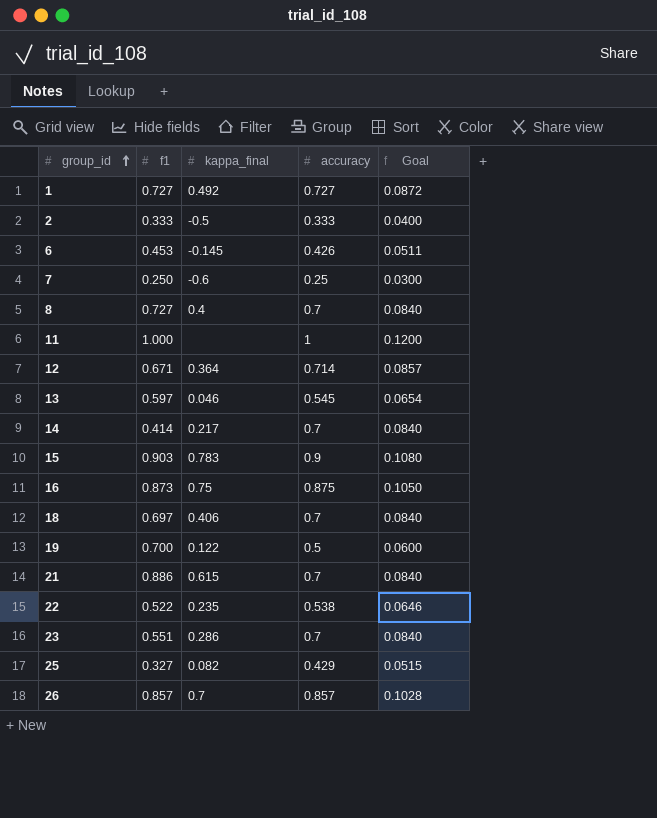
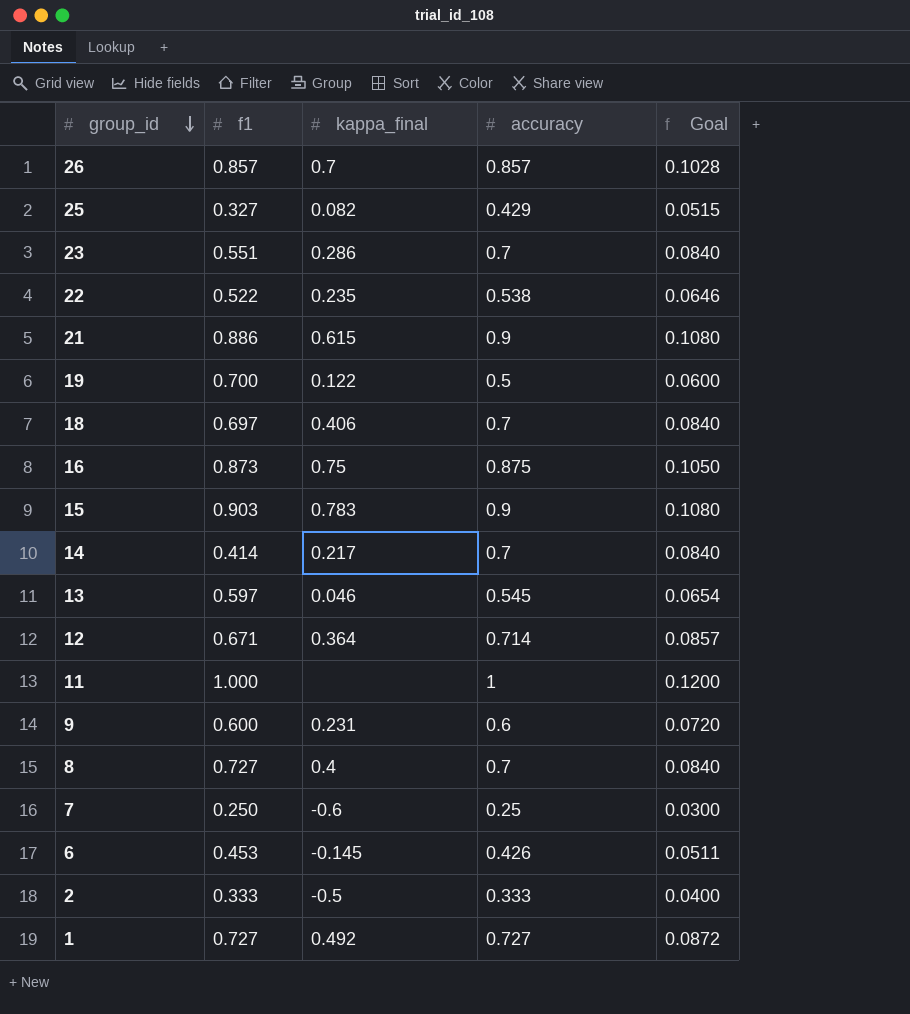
row order: group_id ascending -> group_id descending
21 | accuracy: 0.7 -> 0.9
21 | Goal: 0.0840 -> 0.1080
row 9: none -> 0.600 | 0.231 | 0.6 | 0.0720

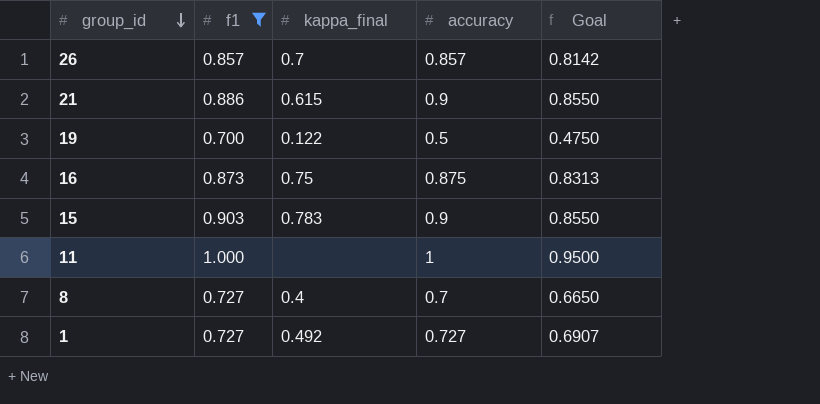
filter: none -> f1 >= 0.700
column Goal | formula: [accuracy] * 0.12 -> [accuracy] * 0.95

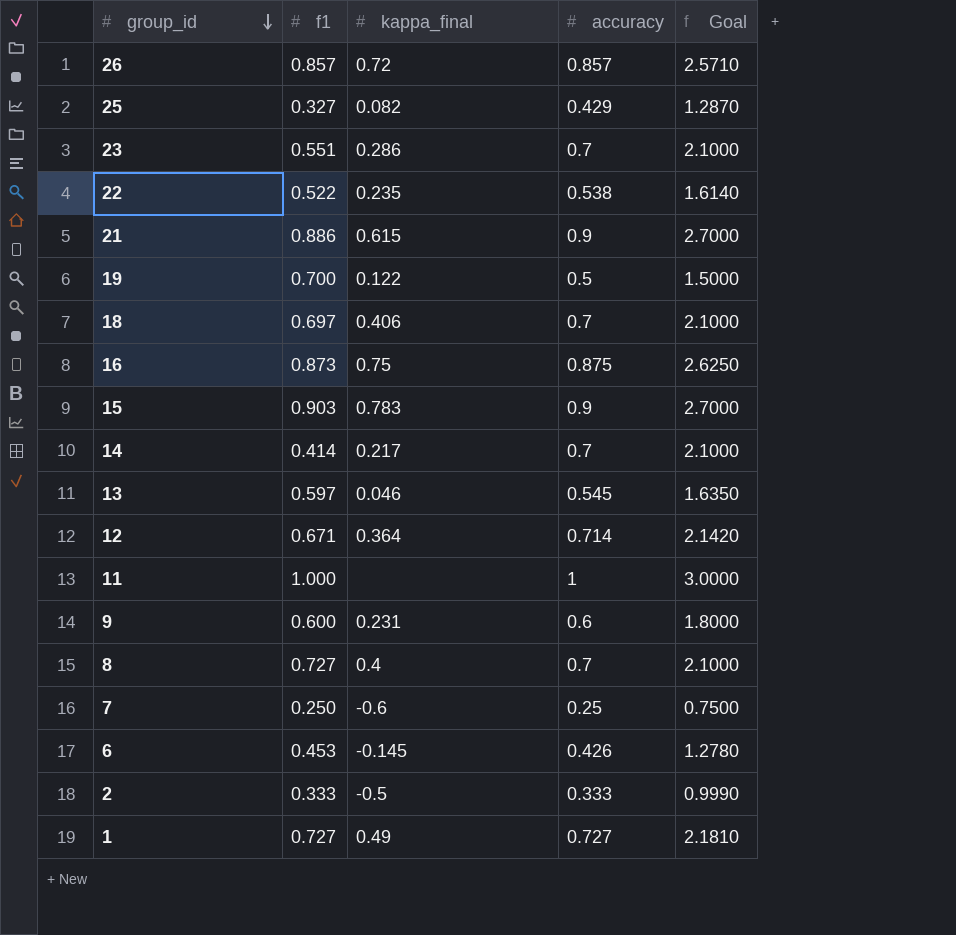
filter: f1 >= 0.700 -> none
column Goal | formula: [accuracy] * 0.95 -> [accuracy] * 3
26 | kappa_final: 0.7 -> 0.72
1 | kappa_final: 0.492 -> 0.49

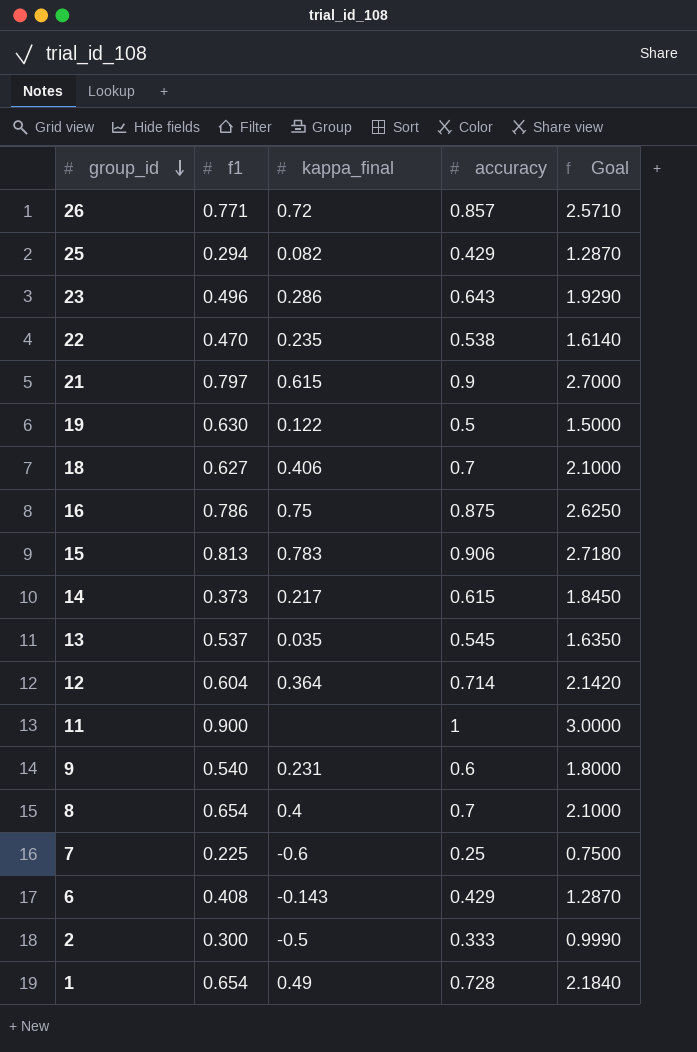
26 | f1: 0.857 -> 0.771
25 | f1: 0.327 -> 0.294
23 | f1: 0.551 -> 0.496
23 | accuracy: 0.7 -> 0.643
23 | Goal: 2.1000 -> 1.9290
22 | f1: 0.522 -> 0.470
21 | f1: 0.886 -> 0.797
19 | f1: 0.700 -> 0.630
18 | f1: 0.697 -> 0.627
16 | f1: 0.873 -> 0.786
15 | f1: 0.903 -> 0.813
15 | accuracy: 0.9 -> 0.906
15 | Goal: 2.7000 -> 2.7180
14 | f1: 0.414 -> 0.373
14 | accuracy: 0.7 -> 0.615
14 | Goal: 2.1000 -> 1.8450
13 | f1: 0.597 -> 0.537
13 | kappa_final: 0.046 -> 0.035
12 | f1: 0.671 -> 0.604
11 | f1: 1.000 -> 0.900
9 | f1: 0.600 -> 0.540
8 | f1: 0.727 -> 0.654
7 | f1: 0.250 -> 0.225
6 | f1: 0.453 -> 0.408
6 | kappa_final: -0.145 -> -0.143
6 | accuracy: 0.426 -> 0.429
6 | Goal: 1.2780 -> 1.2870
2 | f1: 0.333 -> 0.300
1 | f1: 0.727 -> 0.654
1 | accuracy: 0.727 -> 0.728
1 | Goal: 2.1810 -> 2.1840

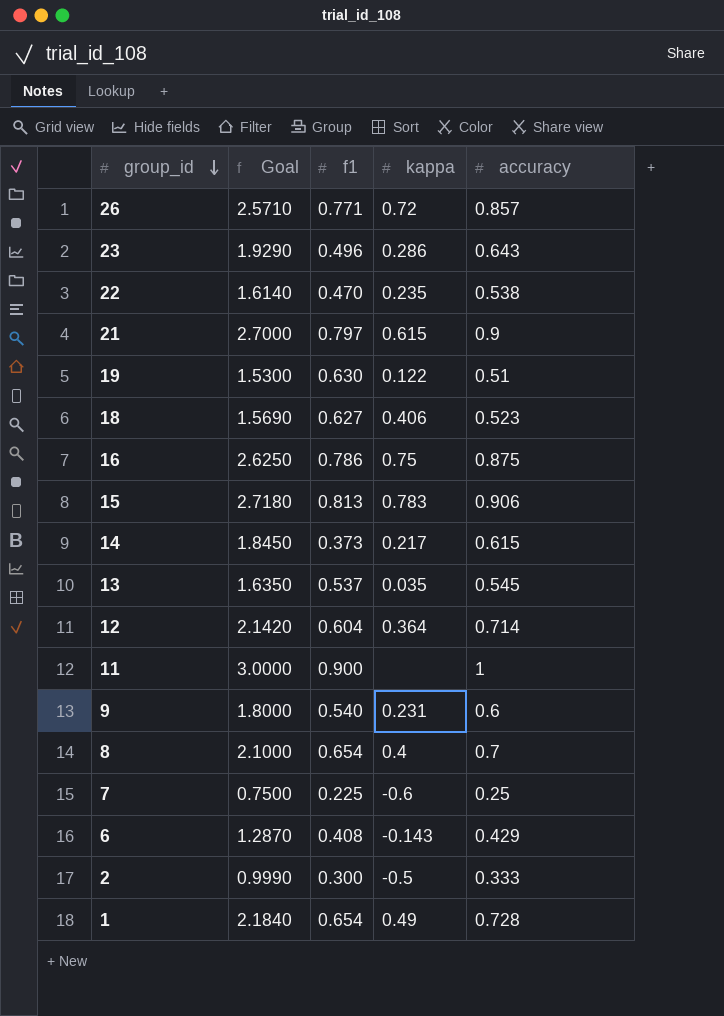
column Goal | position: 5 -> 2
column name: kappa_final -> kappa
row 25: 0.294 | 0.082 | 0.429 | 1.2870 -> none
19 | Goal: 1.5000 -> 1.5300
19 | accuracy: 0.5 -> 0.51
18 | Goal: 2.1000 -> 1.5690
18 | accuracy: 0.7 -> 0.523

